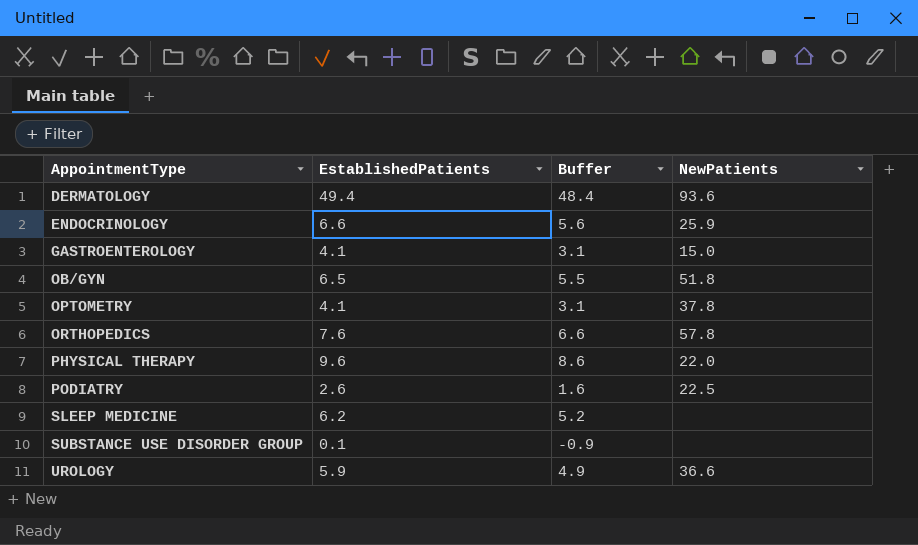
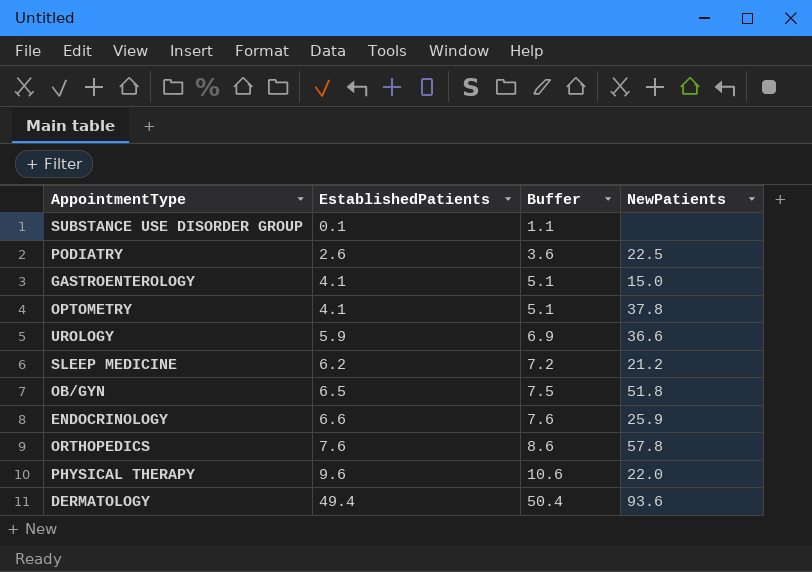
row order: AppointmentType ascending -> EstablishedPatients ascending
column Buffer | formula: [EstablishedPatients] - 1 -> [EstablishedPatients] + 1
SLEEP MEDICINE | NewPatients: none -> 21.2

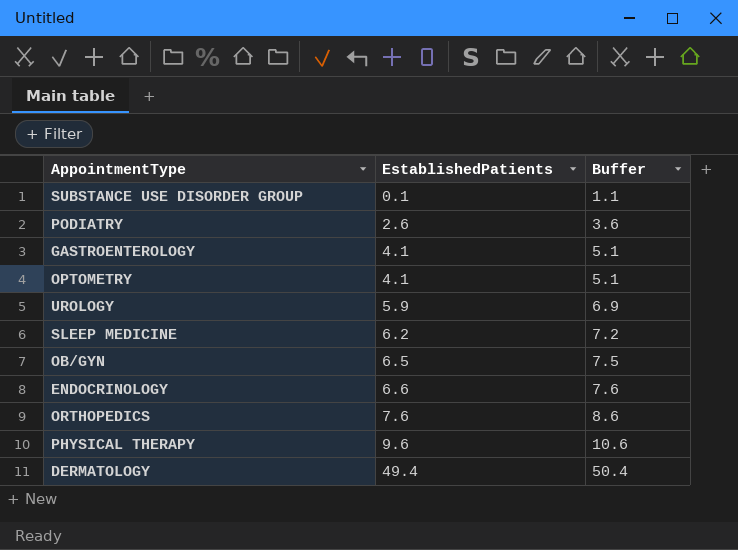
column NewPatients | position: 4 -> none

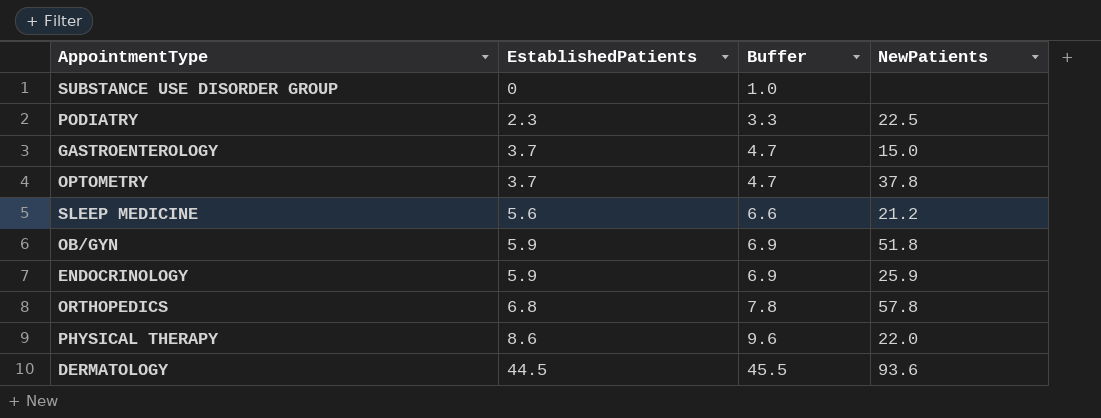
column NewPatients | position: none -> 4
row UROLOGY: 5.9 | 6.9 -> none
SUBSTANCE USE DISORDER GROUP | EstablishedPatients: 0.1 -> 0
SUBSTANCE USE DISORDER GROUP | Buffer: 1.1 -> 1.0
PODIATRY | EstablishedPatients: 2.6 -> 2.3
PODIATRY | Buffer: 3.6 -> 3.3
GASTROENTEROLOGY | EstablishedPatients: 4.1 -> 3.7
GASTROENTEROLOGY | Buffer: 5.1 -> 4.7
OPTOMETRY | EstablishedPatients: 4.1 -> 3.7
OPTOMETRY | Buffer: 5.1 -> 4.7
SLEEP MEDICINE | EstablishedPatients: 6.2 -> 5.6
SLEEP MEDICINE | Buffer: 7.2 -> 6.6
OB/GYN | EstablishedPatients: 6.5 -> 5.9
OB/GYN | Buffer: 7.5 -> 6.9
ENDOCRINOLOGY | EstablishedPatients: 6.6 -> 5.9
ENDOCRINOLOGY | Buffer: 7.6 -> 6.9
ORTHOPEDICS | EstablishedPatients: 7.6 -> 6.8
ORTHOPEDICS | Buffer: 8.6 -> 7.8
PHYSICAL THERAPY | EstablishedPatients: 9.6 -> 8.6
PHYSICAL THERAPY | Buffer: 10.6 -> 9.6
DERMATOLOGY | EstablishedPatients: 49.4 -> 44.5
DERMATOLOGY | Buffer: 50.4 -> 45.5

